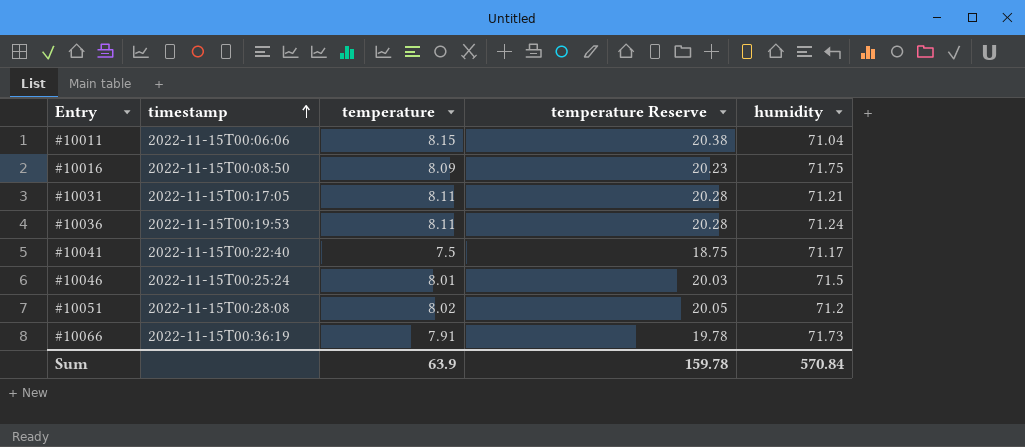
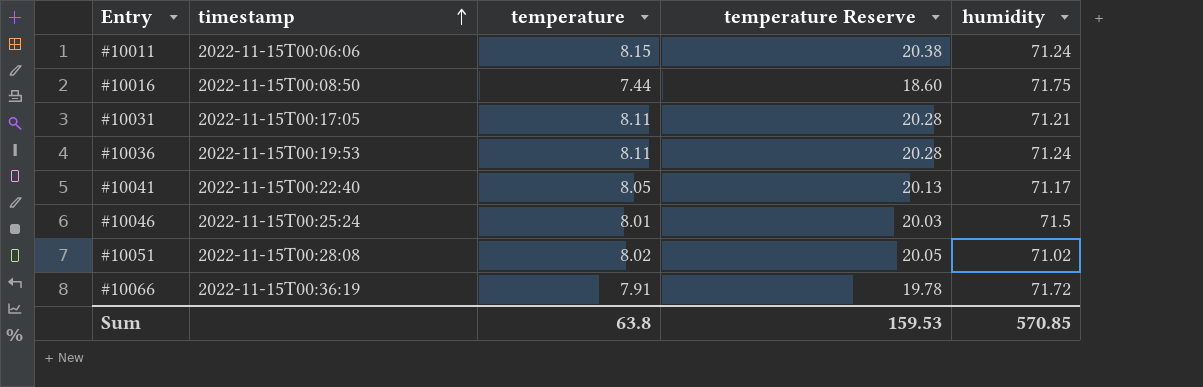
#10011 | humidity: 71.04 -> 71.24
#10016 | temperature: 8.09 -> 7.44
#10016 | temperature Reserve: 20.23 -> 18.60
#10041 | temperature: 7.5 -> 8.05
#10041 | temperature Reserve: 18.75 -> 20.13
#10051 | humidity: 71.2 -> 71.02
#10066 | humidity: 71.73 -> 71.72
Sum | temperature: 63.9 -> 63.8
Sum | temperature Reserve: 159.78 -> 159.53
Sum | humidity: 570.84 -> 570.85

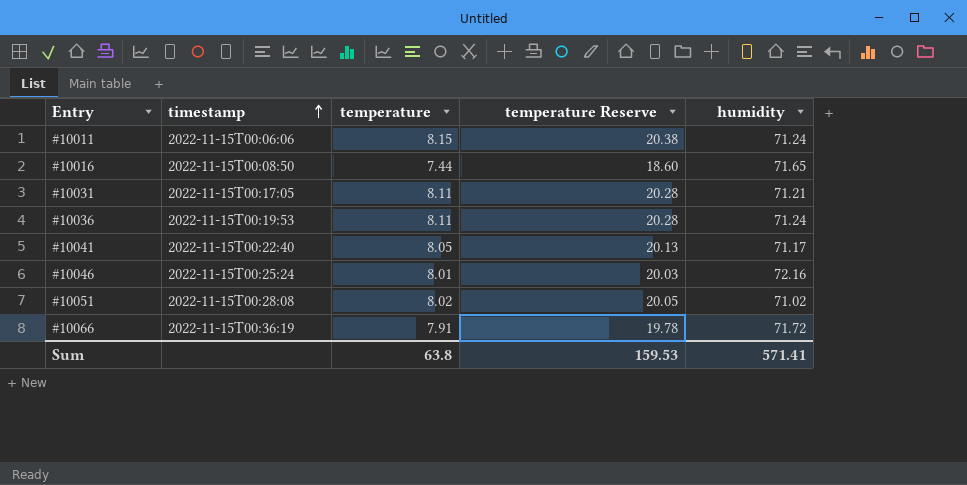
#10016 | humidity: 71.75 -> 71.65
#10046 | humidity: 71.5 -> 72.16
Sum | humidity: 570.85 -> 571.41

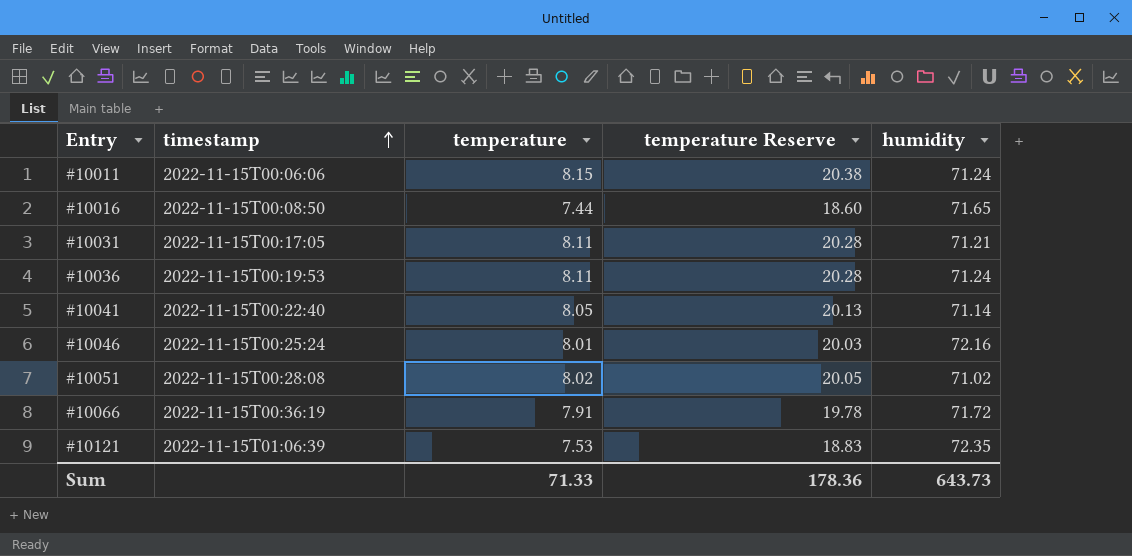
#10041 | humidity: 71.17 -> 71.14
row #10121: none -> 2022-11-15T01:06:39 | 7.53 | 18.83 | 72.35
Sum | temperature: 63.8 -> 71.33
Sum | temperature Reserve: 159.53 -> 178.36
Sum | humidity: 571.41 -> 643.73

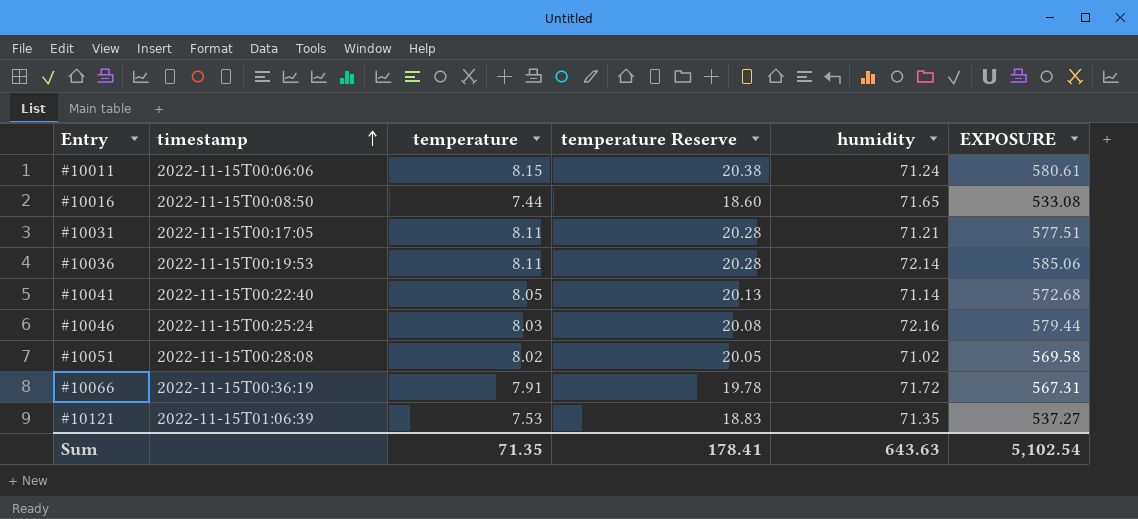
column EXPOSURE | formula: none -> [temperature] * [humidity]
#10036 | humidity: 71.24 -> 72.14
#10046 | temperature: 8.01 -> 8.03
#10046 | temperature Reserve: 20.03 -> 20.08
#10121 | humidity: 72.35 -> 71.35
Sum | temperature: 71.33 -> 71.35
Sum | temperature Reserve: 178.36 -> 178.41
Sum | humidity: 643.73 -> 643.63

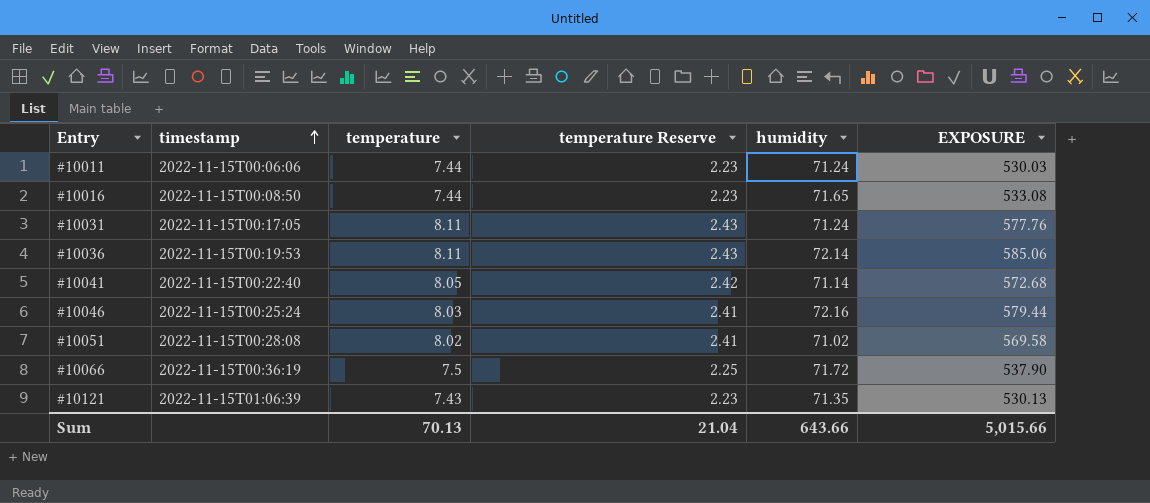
column temperature Reserve | formula: [temperature] * 2.5 -> [temperature] * 0.3
#10011 | temperature: 8.15 -> 7.44
#10011 | EXPOSURE: 580.61 -> 530.03
#10031 | humidity: 71.21 -> 71.24
#10031 | EXPOSURE: 577.51 -> 577.76
#10066 | temperature: 7.91 -> 7.5
#10066 | EXPOSURE: 567.31 -> 537.90
#10121 | temperature: 7.53 -> 7.43
#10121 | EXPOSURE: 537.27 -> 530.13
Sum | temperature: 71.35 -> 70.13
Sum | temperature Reserve: 178.41 -> 21.04
Sum | humidity: 643.63 -> 643.66
Sum | EXPOSURE: 5,102.54 -> 5,015.66

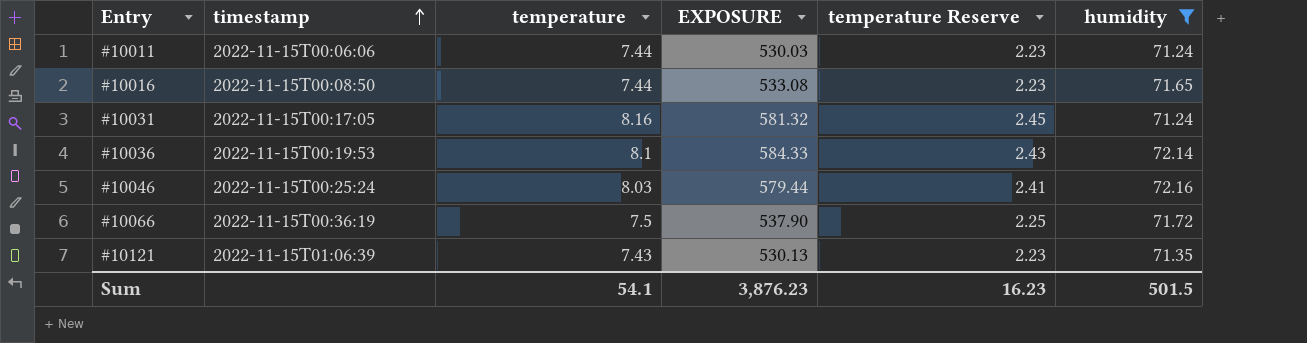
filter: none -> humidity >= 71.24
column EXPOSURE | position: 6 -> 4
#10031 | temperature: 8.11 -> 8.16
#10031 | EXPOSURE: 577.76 -> 581.32
#10031 | temperature Reserve: 2.43 -> 2.45
#10036 | temperature: 8.11 -> 8.1
#10036 | EXPOSURE: 585.06 -> 584.33
Sum | temperature: 70.13 -> 54.1
Sum | EXPOSURE: 5,015.66 -> 3,876.23
Sum | temperature Reserve: 21.04 -> 16.23
Sum | humidity: 643.66 -> 501.5

